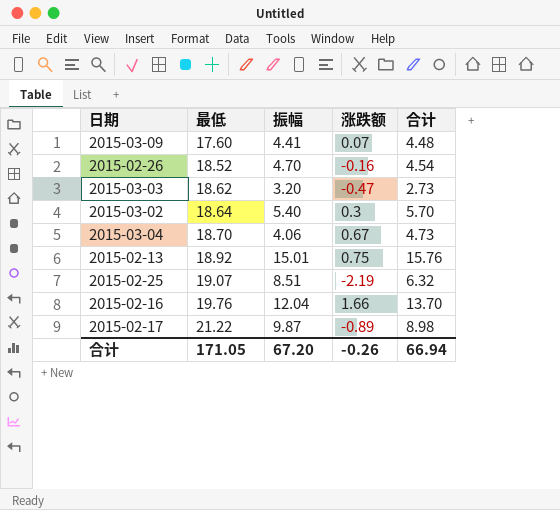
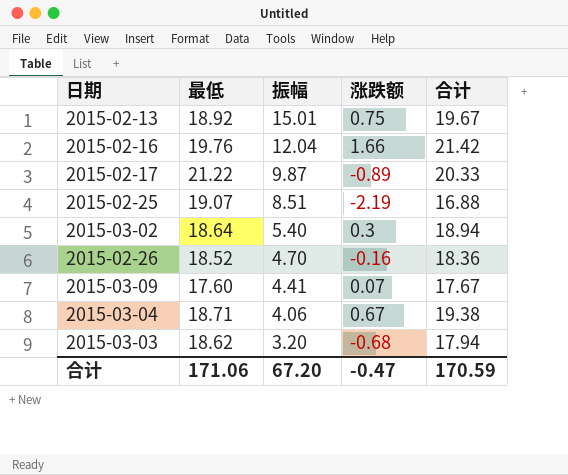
row order: 最低 ascending -> 振幅 descending
column 合计 | formula: [振幅] + [涨跌额] -> [最低] + [涨跌额]
2015-03-04 | 最低: 18.70 -> 18.71
2015-03-03 | 涨跌额: -0.47 -> -0.68
合计 | 最低: 171.05 -> 171.06
合计 | 涨跌额: -0.26 -> -0.47
合计 | 合计: 66.94 -> 170.59

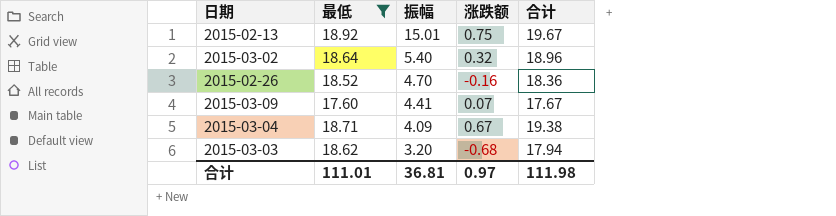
filter: none -> 最低 <= 18.92
2015-03-02 | 涨跌额: 0.3 -> 0.32
2015-03-02 | 合计: 18.94 -> 18.96
2015-03-04 | 振幅: 4.06 -> 4.09
合计 | 最低: 171.06 -> 111.01
合计 | 振幅: 67.20 -> 36.81
合计 | 涨跌额: -0.47 -> 0.97
合计 | 合计: 170.59 -> 111.98

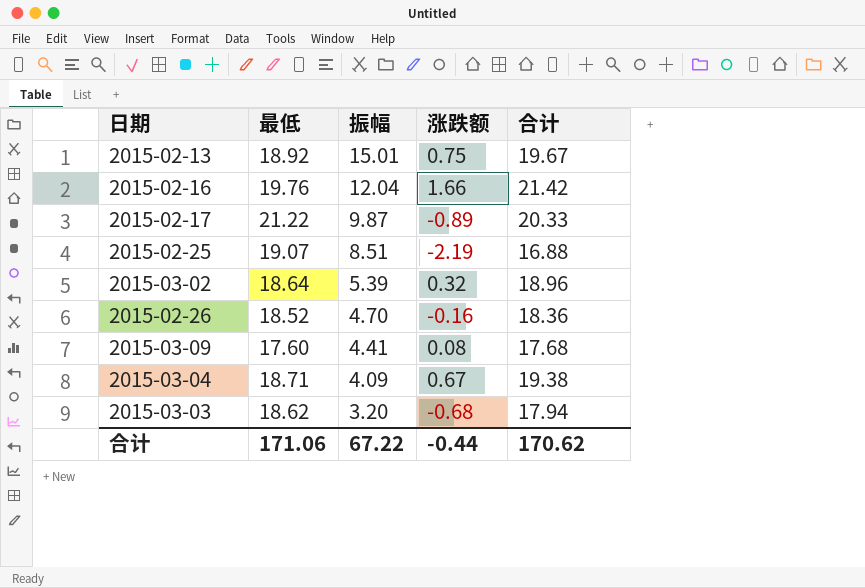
filter: 最低 <= 18.92 -> none
2015-03-02 | 振幅: 5.40 -> 5.39
2015-03-09 | 涨跌额: 0.07 -> 0.08
2015-03-09 | 合计: 17.67 -> 17.68
合计 | 最低: 111.01 -> 171.06
合计 | 振幅: 36.81 -> 67.22
合计 | 涨跌额: 0.97 -> -0.44
合计 | 合计: 111.98 -> 170.62

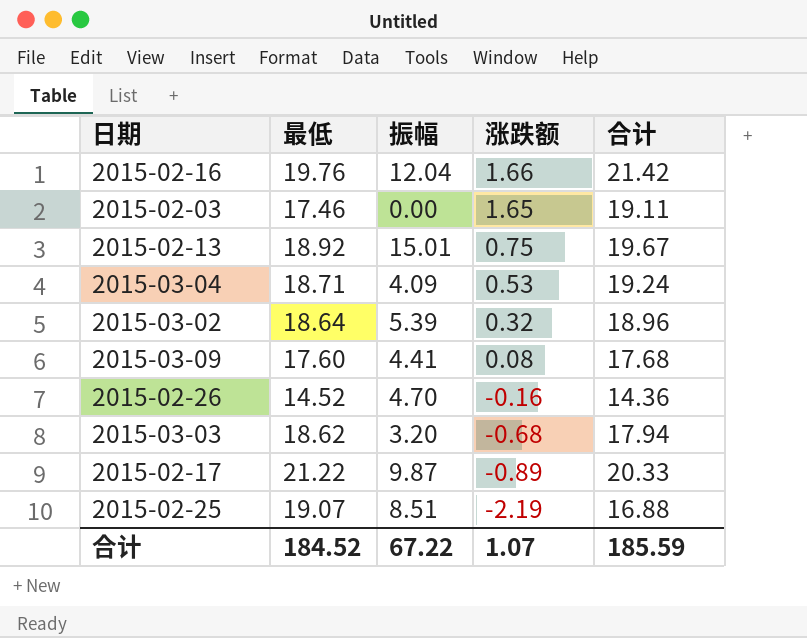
row order: 振幅 descending -> 涨跌额 descending
row 2015-02-03: none -> 17.46 | 0.00 | 1.65 | 19.11
2015-03-04 | 涨跌额: 0.67 -> 0.53
2015-03-04 | 合计: 19.38 -> 19.24
2015-02-26 | 最低: 18.52 -> 14.52
2015-02-26 | 合计: 18.36 -> 14.36
合计 | 最低: 171.06 -> 184.52
合计 | 涨跌额: -0.44 -> 1.07
合计 | 合计: 170.62 -> 185.59

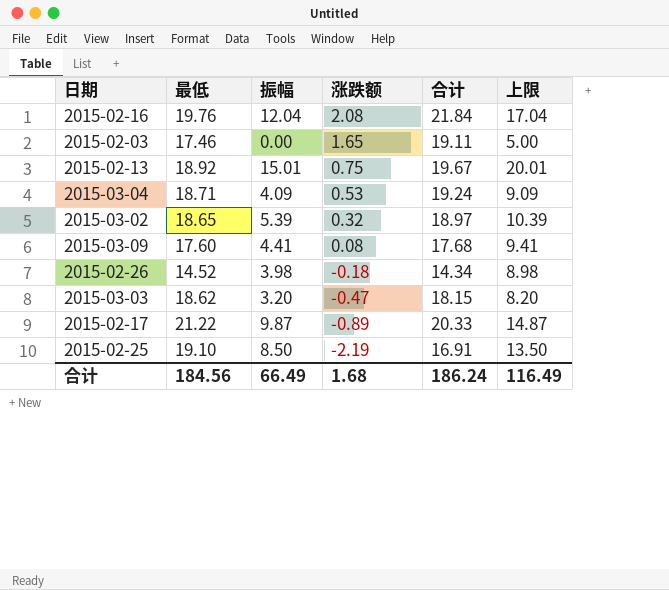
column 上限 | formula: none -> [振幅] + 5
2015-02-16 | 涨跌额: 1.66 -> 2.08
2015-02-16 | 合计: 21.42 -> 21.84
2015-03-02 | 最低: 18.64 -> 18.65
2015-03-02 | 合计: 18.96 -> 18.97
2015-02-26 | 振幅: 4.70 -> 3.98
2015-02-26 | 涨跌额: -0.16 -> -0.18
2015-02-26 | 合计: 14.36 -> 14.34
2015-03-03 | 涨跌额: -0.68 -> -0.47
2015-03-03 | 合计: 17.94 -> 18.15
2015-02-25 | 最低: 19.07 -> 19.10
2015-02-25 | 振幅: 8.51 -> 8.50
2015-02-25 | 合计: 16.88 -> 16.91
合计 | 最低: 184.52 -> 184.56
合计 | 振幅: 67.22 -> 66.49
合计 | 涨跌额: 1.07 -> 1.68
合计 | 合计: 185.59 -> 186.24

